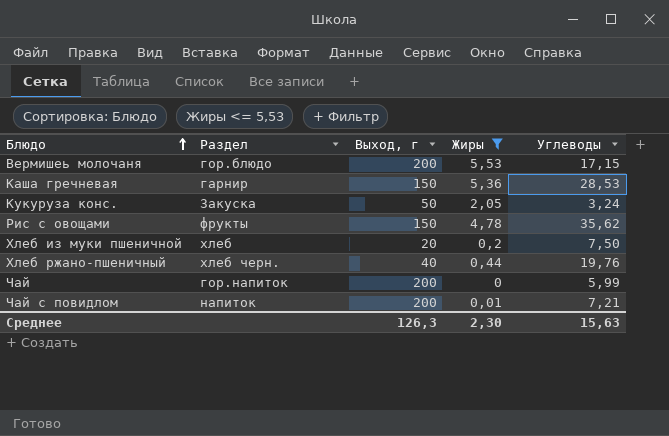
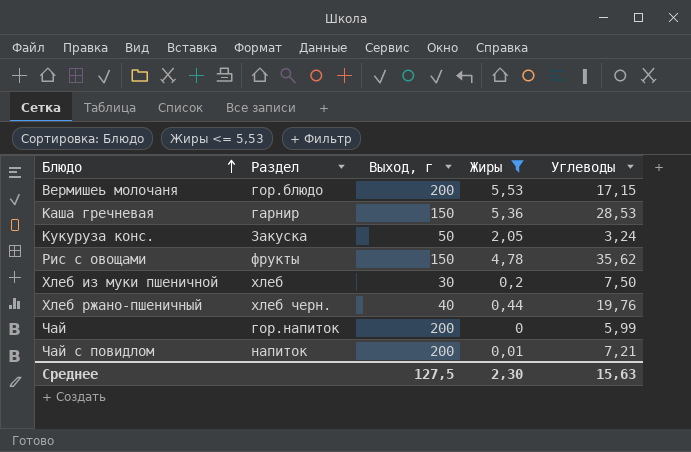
Хлеб из муки пшеничной | Выход, г: 20 -> 30
Среднее | Выход, г: 126,3 -> 127,5

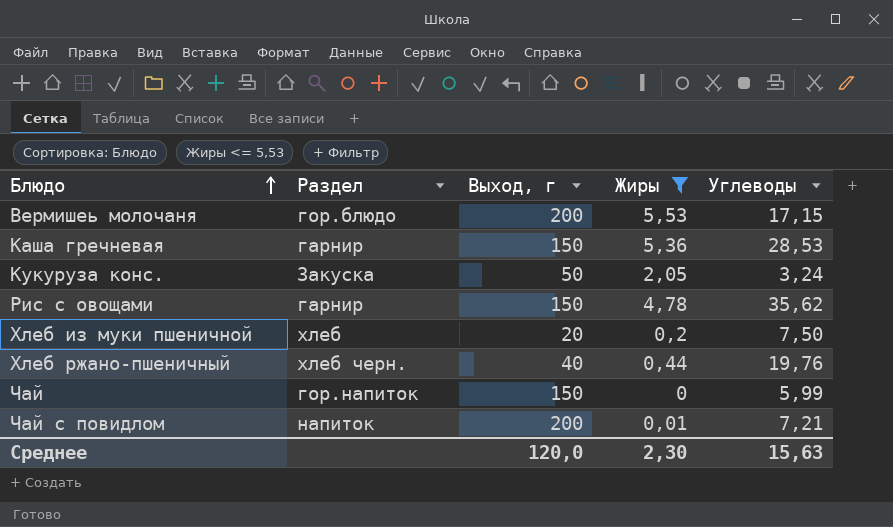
Рис с овощами | Раздел: фрукты -> гарнир
Хлеб из муки пшеничной | Выход, г: 30 -> 20
Чай | Выход, г: 200 -> 150
Среднее | Выход, г: 127,5 -> 120,0

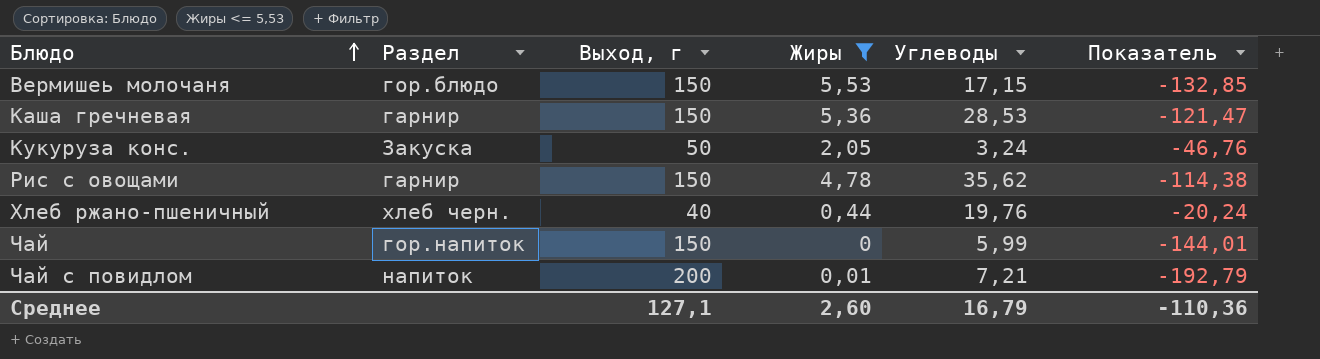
column Показатель | formula: none -> [Углеводы] - [Выход, г]
row Хлеб из муки пшеничной: хлеб | 20 | 0,2 | 7,50 -> none
Вермишеь молочаня | Выход, г: 200 -> 150
Среднее | Выход, г: 120,0 -> 127,1
Среднее | Жиры: 2,30 -> 2,60
Среднее | Углеводы: 15,63 -> 16,79

